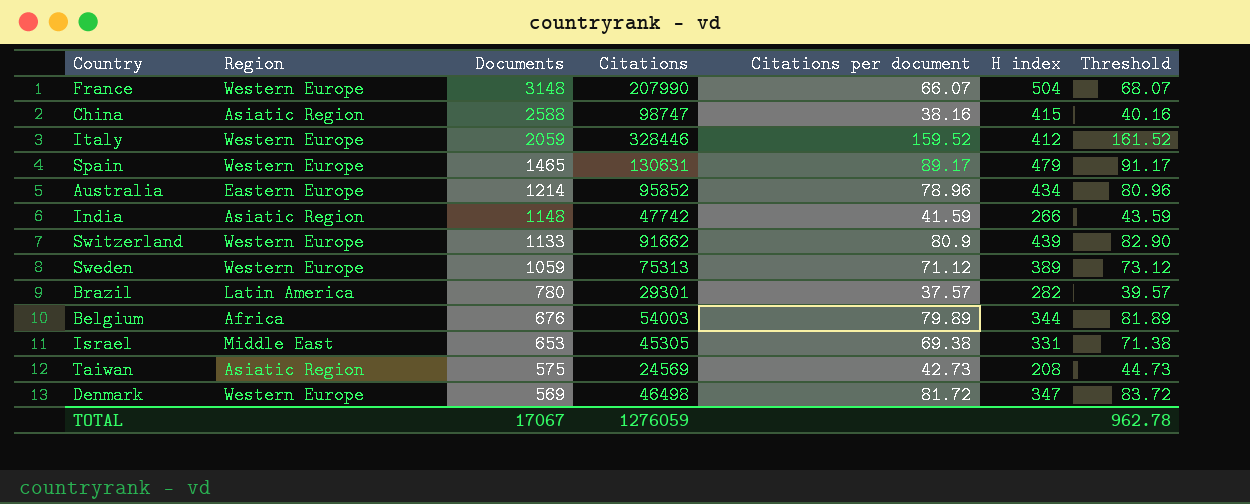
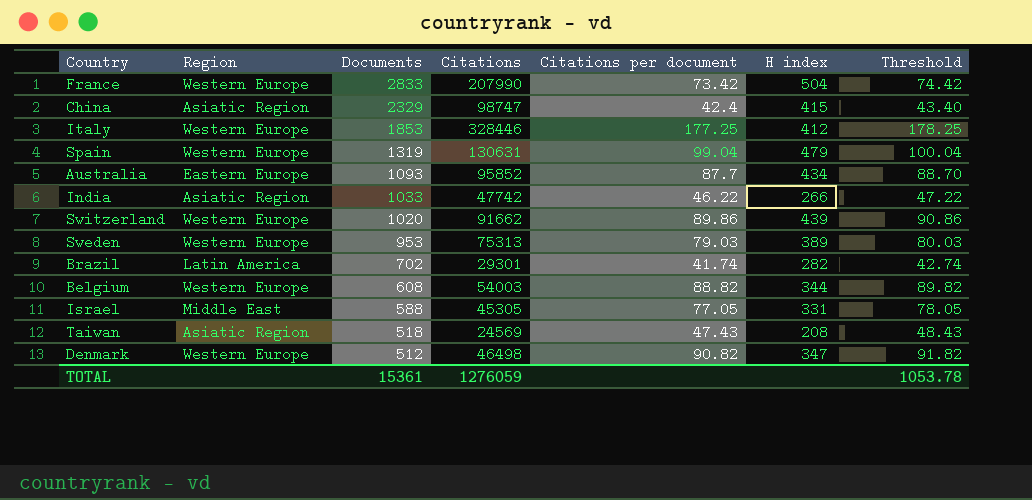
column Threshold | formula: [Citations per document] + 2 -> [Citations per document] + 1
France | Documents: 3148 -> 2833
France | Citations per document: 66.07 -> 73.42
China | Documents: 2588 -> 2329
China | Citations per document: 38.16 -> 42.4
Italy | Documents: 2059 -> 1853
Italy | Citations per document: 159.52 -> 177.25
Spain | Documents: 1465 -> 1319
Spain | Citations per document: 89.17 -> 99.04
Australia | Documents: 1214 -> 1093
Australia | Citations per document: 78.96 -> 87.7
India | Documents: 1148 -> 1033
India | Citations per document: 41.59 -> 46.22
Switzerland | Documents: 1133 -> 1020
Switzerland | Citations per document: 80.9 -> 89.86
Sweden | Documents: 1059 -> 953
Sweden | Citations per document: 71.12 -> 79.03
Brazil | Documents: 780 -> 702
Brazil | Citations per document: 37.57 -> 41.74
Belgium | Region: Africa -> Western Europe
Belgium | Documents: 676 -> 608
Belgium | Citations per document: 79.89 -> 88.82
Israel | Documents: 653 -> 588
Israel | Citations per document: 69.38 -> 77.05
Taiwan | Documents: 575 -> 518
Taiwan | Citations per document: 42.73 -> 47.43
Denmark | Documents: 569 -> 512
Denmark | Citations per document: 81.72 -> 90.82
TOTAL | Documents: 17067 -> 15361
TOTAL | Threshold: 962.78 -> 1053.78

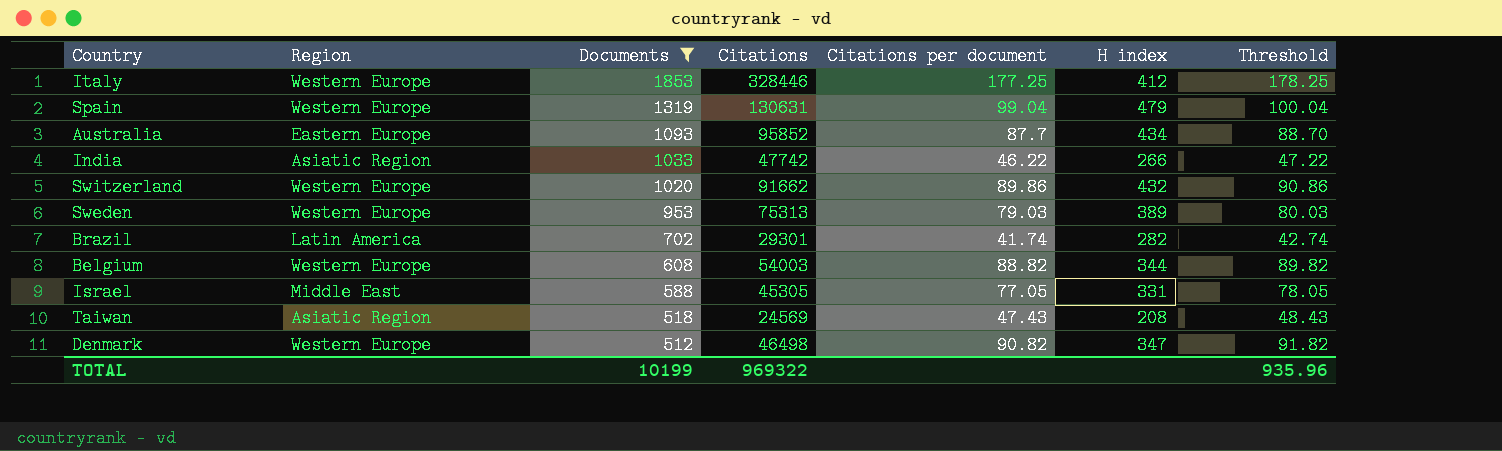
filter: none -> Documents <= 1853
Switzerland | H index: 439 -> 432
TOTAL | Documents: 15361 -> 10199
TOTAL | Citations: 1276059 -> 969322
TOTAL | Threshold: 1053.78 -> 935.96

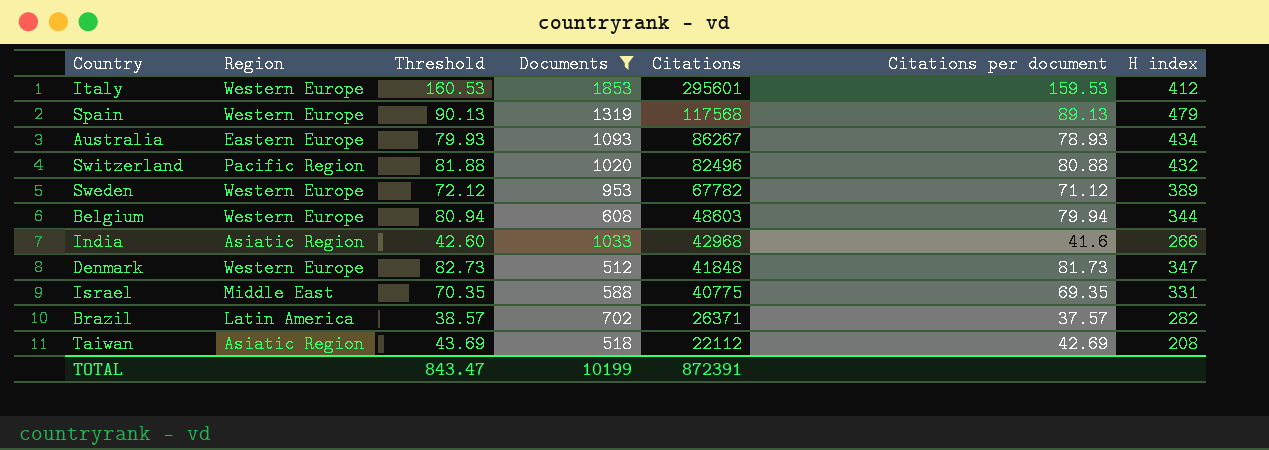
row order: Documents descending -> Citations descending
column Threshold | position: 7 -> 3
Italy | Threshold: 178.25 -> 160.53
Italy | Citations: 328446 -> 295601
Italy | Citations per document: 177.25 -> 159.53
Spain | Threshold: 100.04 -> 90.13
Spain | Citations: 130631 -> 117568
Spain | Citations per document: 99.04 -> 89.13
Australia | Threshold: 88.70 -> 79.93
Australia | Citations: 95852 -> 86267
Australia | Citations per document: 87.7 -> 78.93
Switzerland | Region: Western Europe -> Pacific Region
Switzerland | Threshold: 90.86 -> 81.88
Switzerland | Citations: 91662 -> 82496
Switzerland | Citations per document: 89.86 -> 80.88
Sweden | Threshold: 80.03 -> 72.12
Sweden | Citations: 75313 -> 67782
Sweden | Citations per document: 79.03 -> 71.12
Belgium | Threshold: 89.82 -> 80.94
Belgium | Citations: 54003 -> 48603
Belgium | Citations per document: 88.82 -> 79.94
India | Threshold: 47.22 -> 42.60
India | Citations: 47742 -> 42968
India | Citations per document: 46.22 -> 41.6
Denmark | Threshold: 91.82 -> 82.73
Denmark | Citations: 46498 -> 41848
Denmark | Citations per document: 90.82 -> 81.73
Israel | Threshold: 78.05 -> 70.35
Israel | Citations: 45305 -> 40775
Israel | Citations per document: 77.05 -> 69.35
Brazil | Threshold: 42.74 -> 38.57
Brazil | Citations: 29301 -> 26371
Brazil | Citations per document: 41.74 -> 37.57
Taiwan | Threshold: 48.43 -> 43.69
Taiwan | Citations: 24569 -> 22112
Taiwan | Citations per document: 47.43 -> 42.69
TOTAL | Threshold: 935.96 -> 843.47
TOTAL | Citations: 969322 -> 872391

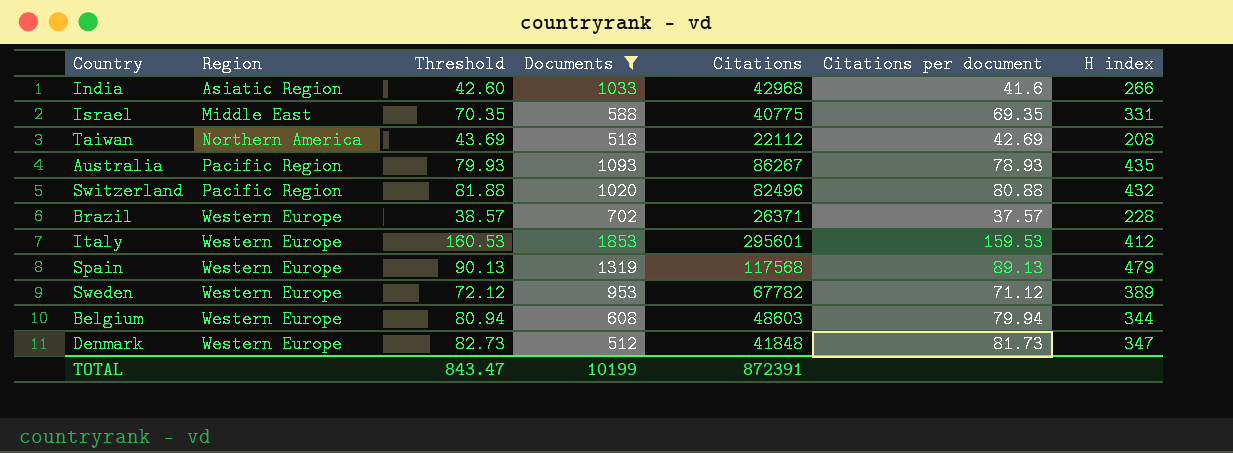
row order: Citations descending -> Region ascending
Taiwan | Region: Asiatic Region -> Northern America
Australia | Region: Eastern Europe -> Pacific Region
Australia | H index: 434 -> 435
Brazil | Region: Latin America -> Western Europe
Brazil | H index: 282 -> 228

